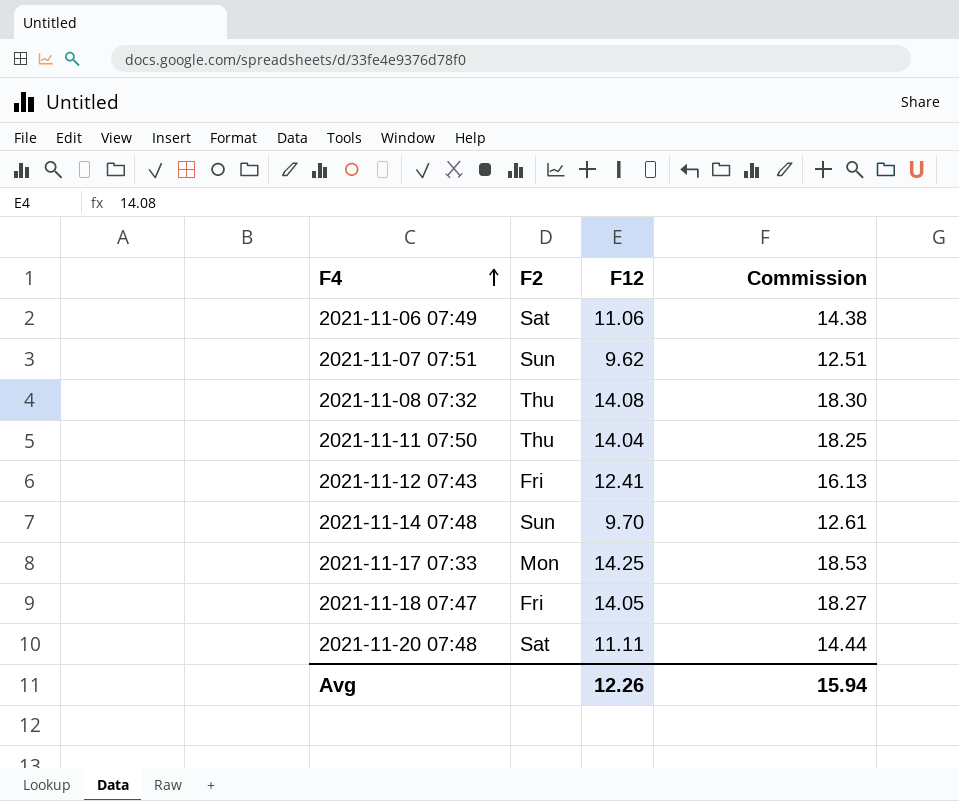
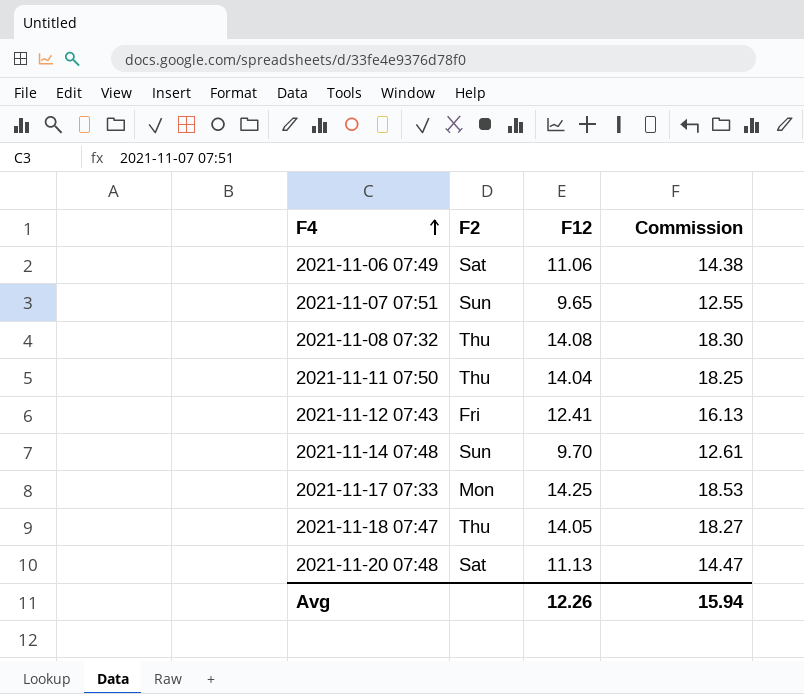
2021-11-07 07:51 | F12: 9.62 -> 9.65
2021-11-07 07:51 | Commission: 12.51 -> 12.55
2021-11-18 07:47 | F2: Fri -> Thu
2021-11-20 07:48 | F12: 11.11 -> 11.13
2021-11-20 07:48 | Commission: 14.44 -> 14.47

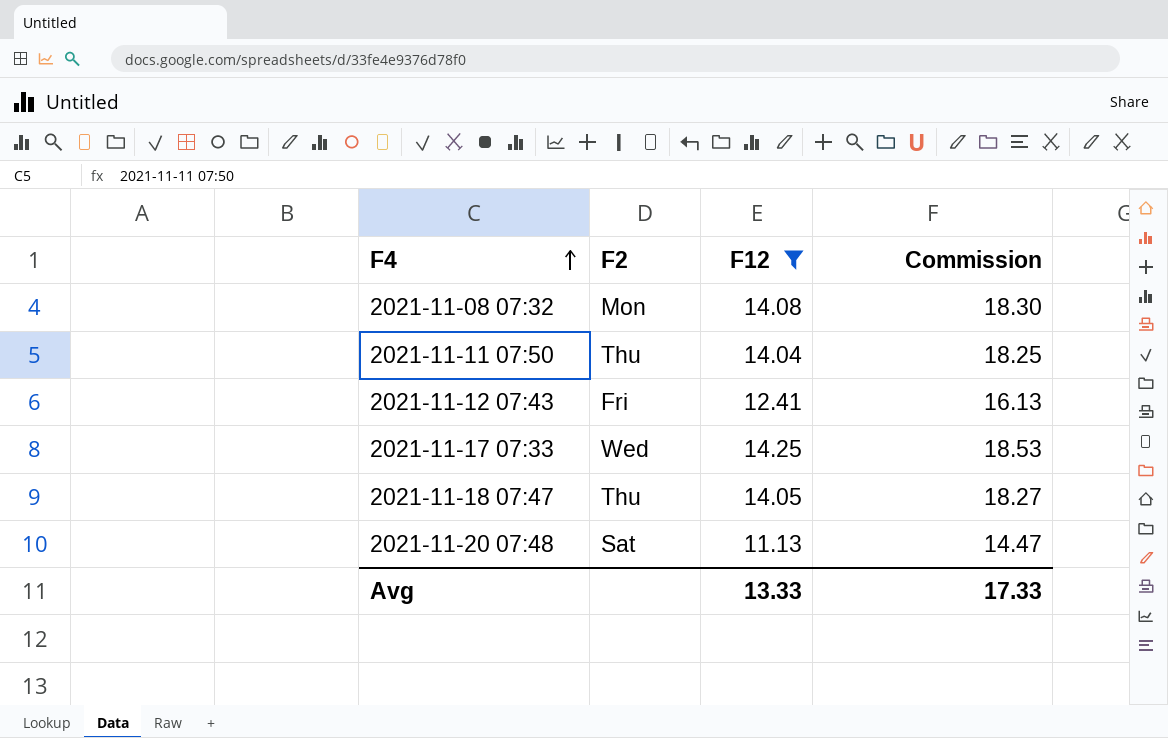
filter: none -> F12 >= 11.13
2021-11-08 07:32 | F2: Thu -> Mon
2021-11-17 07:33 | F2: Mon -> Wed
Avg | F12: 12.26 -> 13.33
Avg | Commission: 15.94 -> 17.33

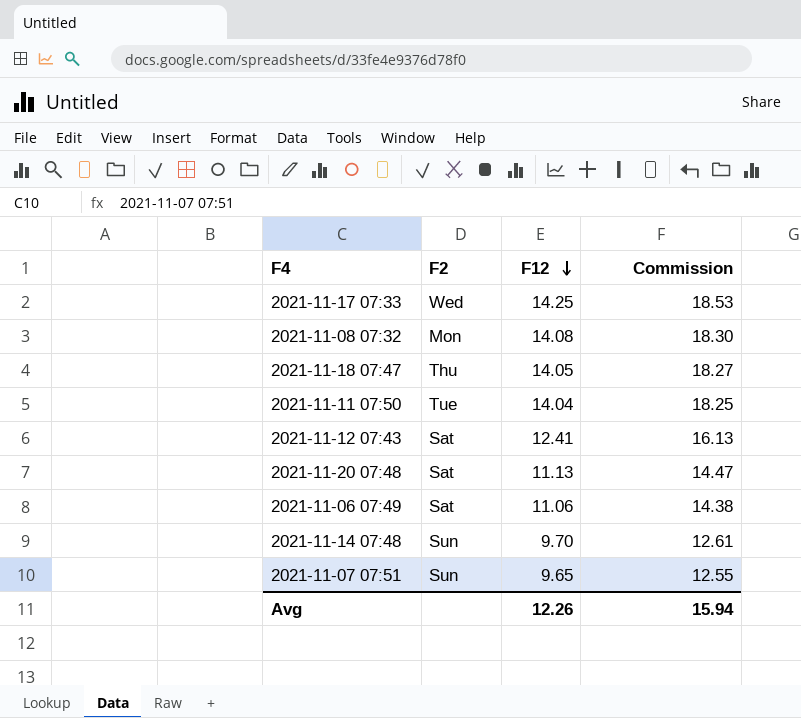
filter: F12 >= 11.13 -> none
row order: F4 ascending -> F12 descending
2021-11-11 07:50 | F2: Thu -> Tue
2021-11-12 07:43 | F2: Fri -> Sat
Avg | F12: 13.33 -> 12.26
Avg | Commission: 17.33 -> 15.94

